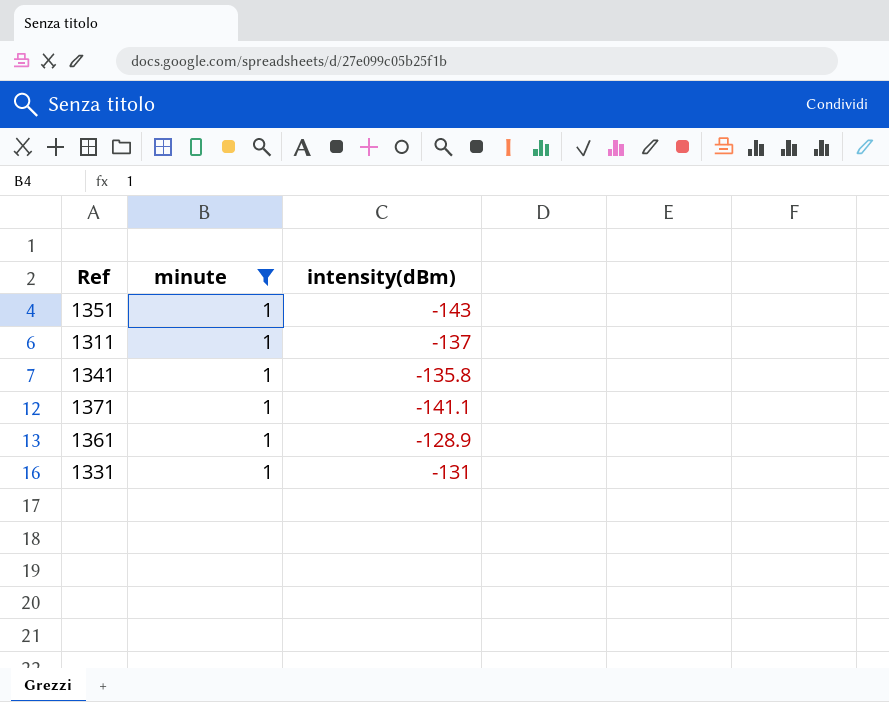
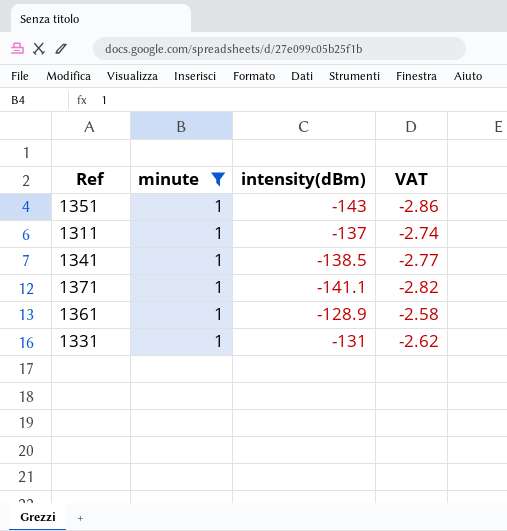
column VAT | formula: none -> [intensity(dBm)] * 0.02
1341 | intensity(dBm): -135.8 -> -138.5

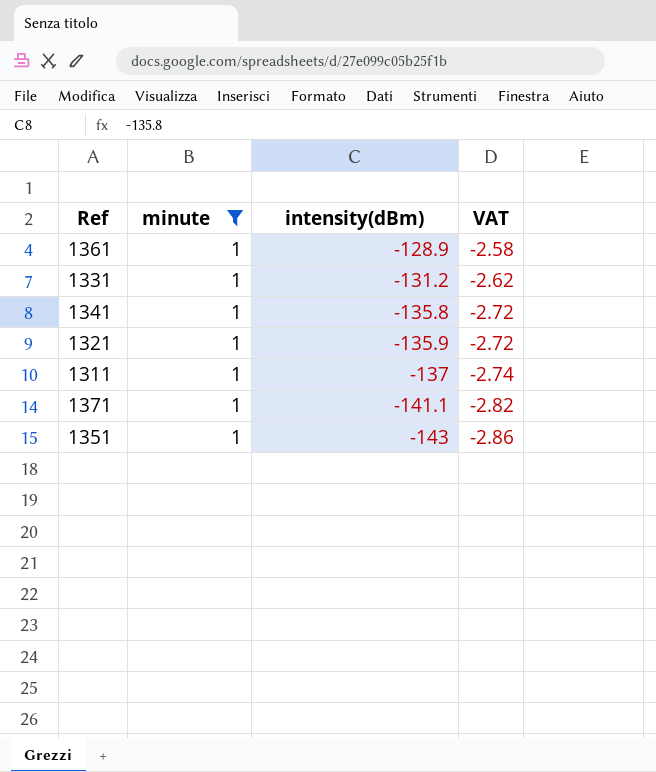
row order: none -> intensity(dBm) descending
1331 | intensity(dBm): -131 -> -131.2
1341 | intensity(dBm): -138.5 -> -135.8
1341 | VAT: -2.77 -> -2.72
row 1321: none -> 1 | -135.9 | -2.72

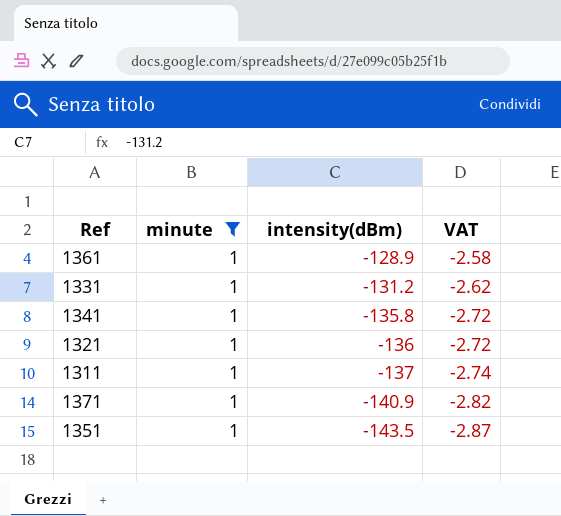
1321 | intensity(dBm): -135.9 -> -136
1371 | intensity(dBm): -141.1 -> -140.9
1351 | intensity(dBm): -143 -> -143.5
1351 | VAT: -2.86 -> -2.87

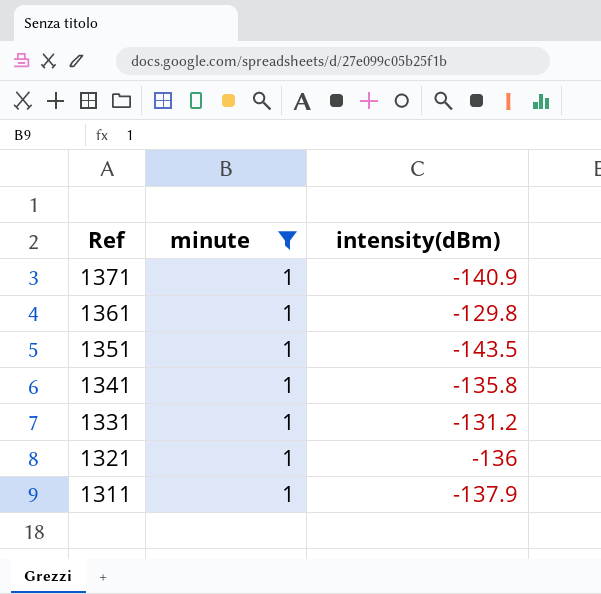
row order: intensity(dBm) descending -> Ref descending
column VAT | formula: [intensity(dBm)] * 0.02 -> none
1361 | intensity(dBm): -128.9 -> -129.8
1311 | intensity(dBm): -137 -> -137.9

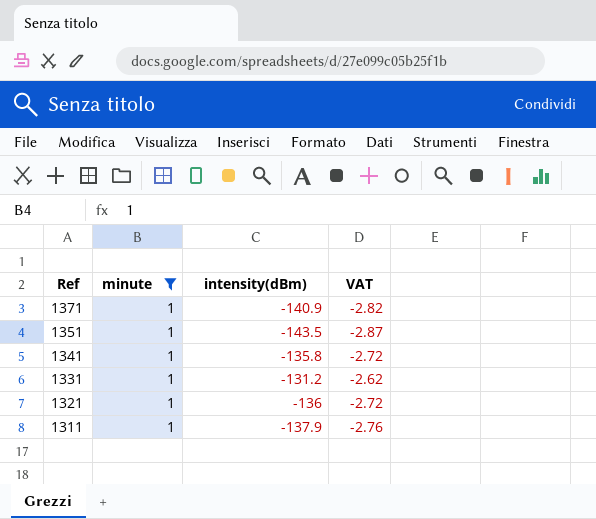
column VAT | formula: none -> [intensity(dBm)] * 0.02
row 1361: 1 | -129.8 -> none

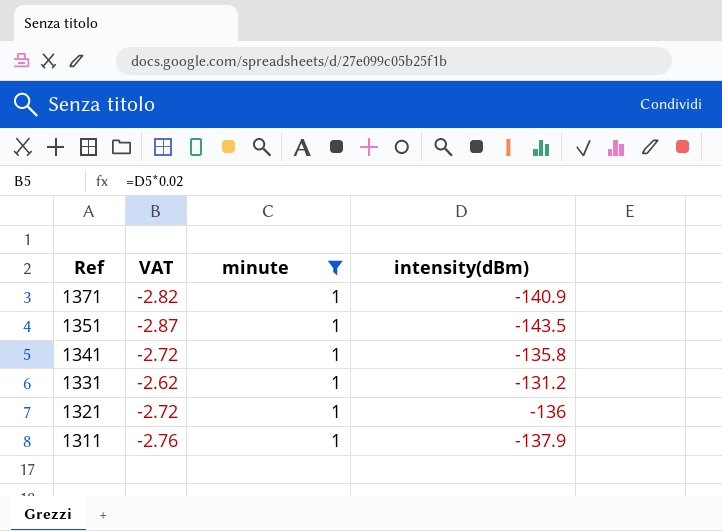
column VAT | position: 4 -> 2

